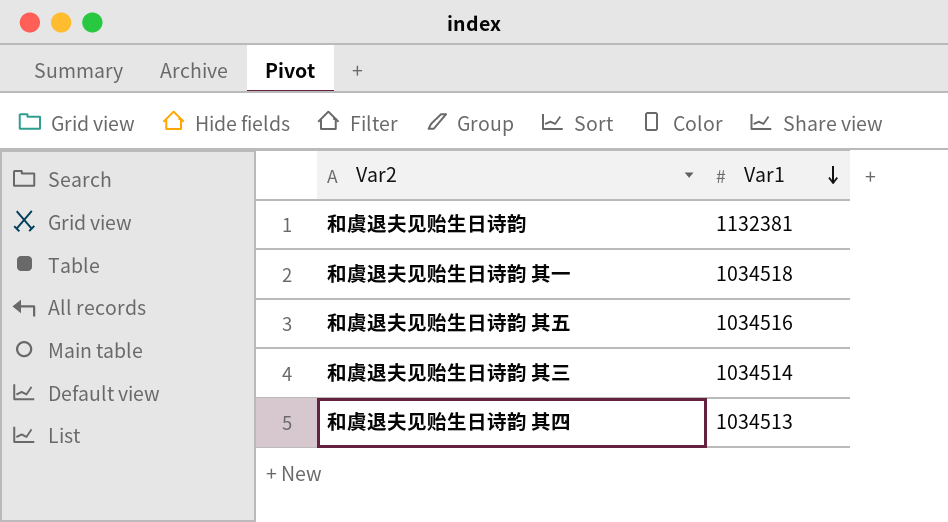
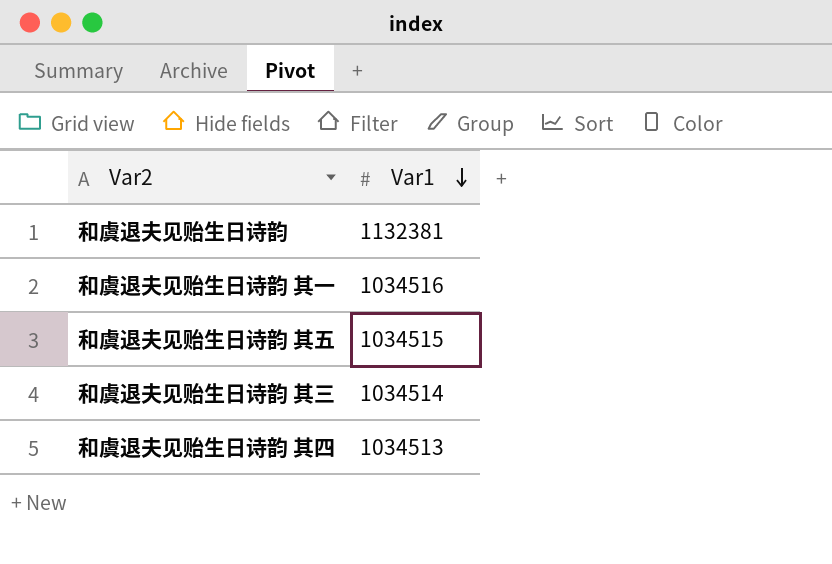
和虞退夫见贻生日诗韵 其一 | Var1: 1034518 -> 1034516
和虞退夫见贻生日诗韵 其五 | Var1: 1034516 -> 1034515

